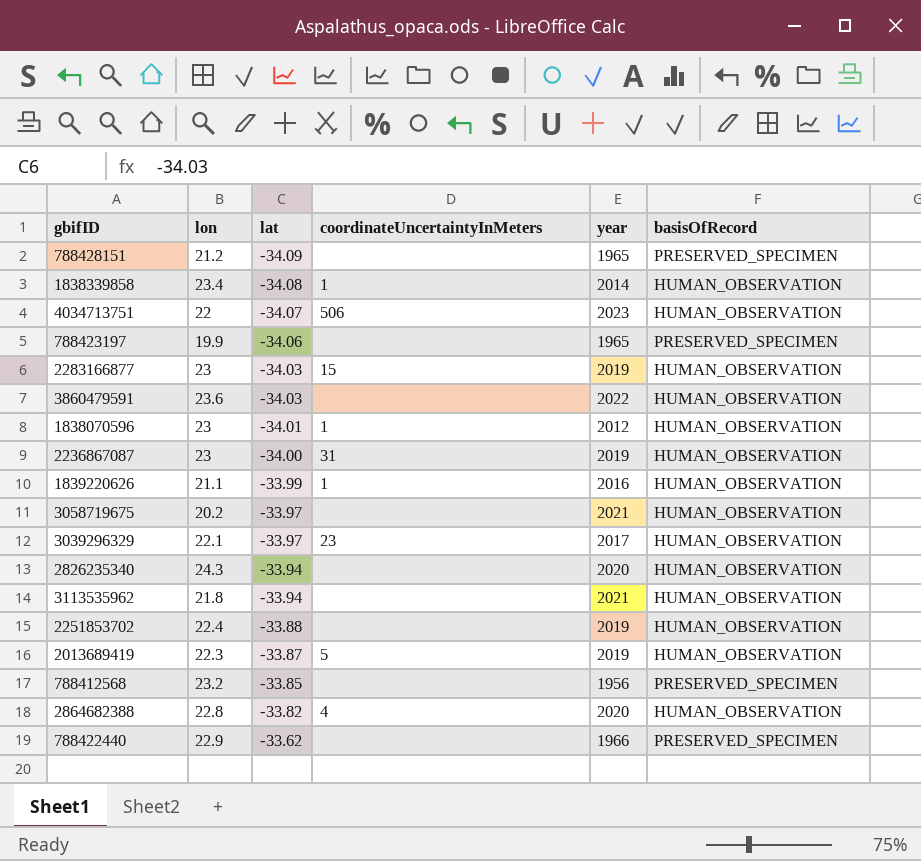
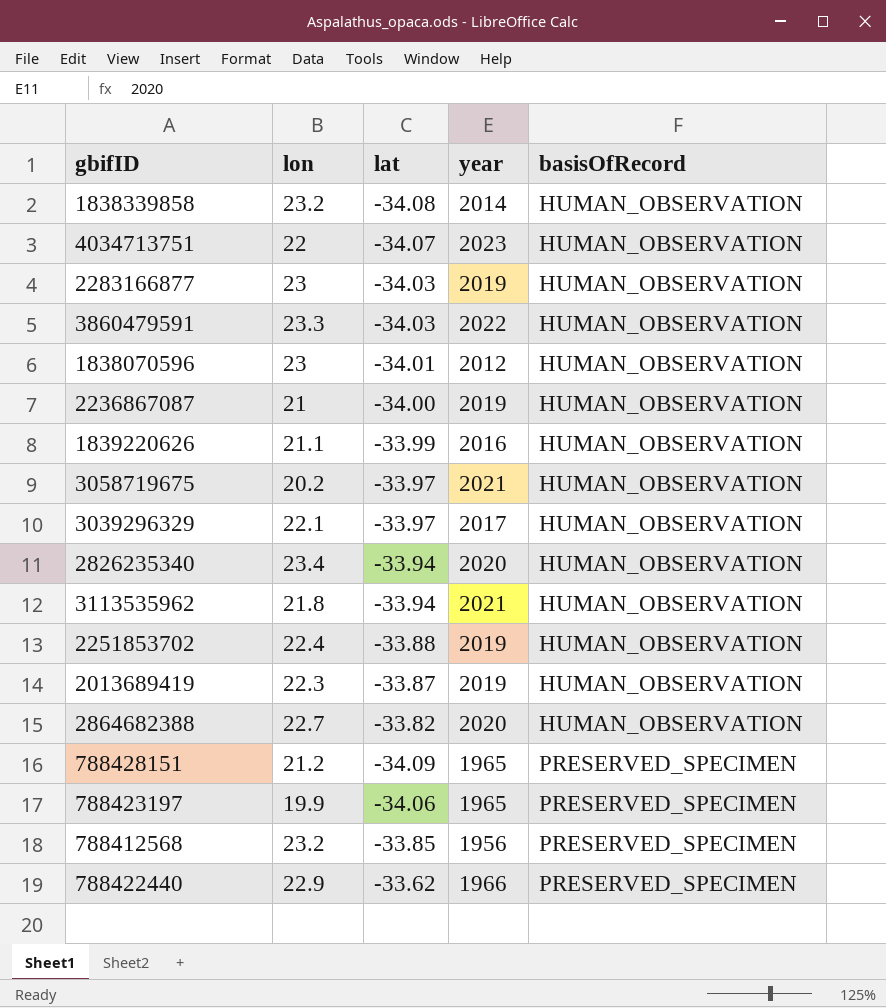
row order: lat ascending -> basisOfRecord ascending
column coordinateUncertaintyInMeters | position: 4 -> none
1838339858 | lon: 23.4 -> 23.2
3860479591 | lon: 23.6 -> 23.3
2236867087 | lon: 23 -> 21
2826235340 | lon: 24.3 -> 23.4
2864682388 | lon: 22.8 -> 22.7

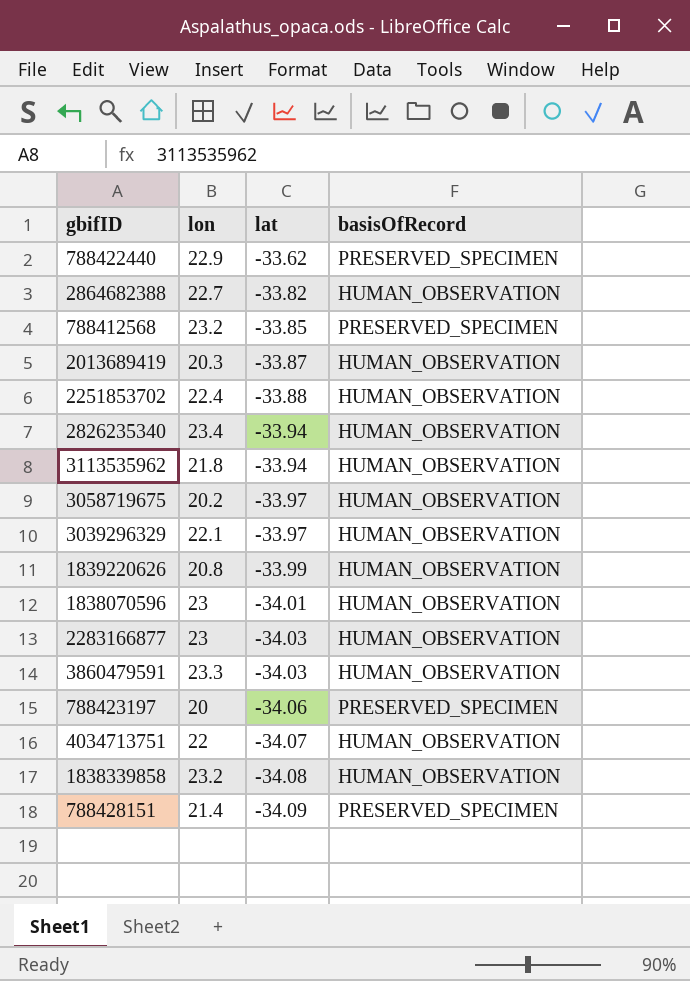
row order: basisOfRecord ascending -> lat descending
column year | position: 4 -> none
row 2236867087: 21 | -34.00 | 2019 | HUMAN_OBSERVATION -> none
2013689419 | lon: 22.3 -> 20.3
1839220626 | lon: 21.1 -> 20.8
788423197 | lon: 19.9 -> 20
788428151 | lon: 21.2 -> 21.4

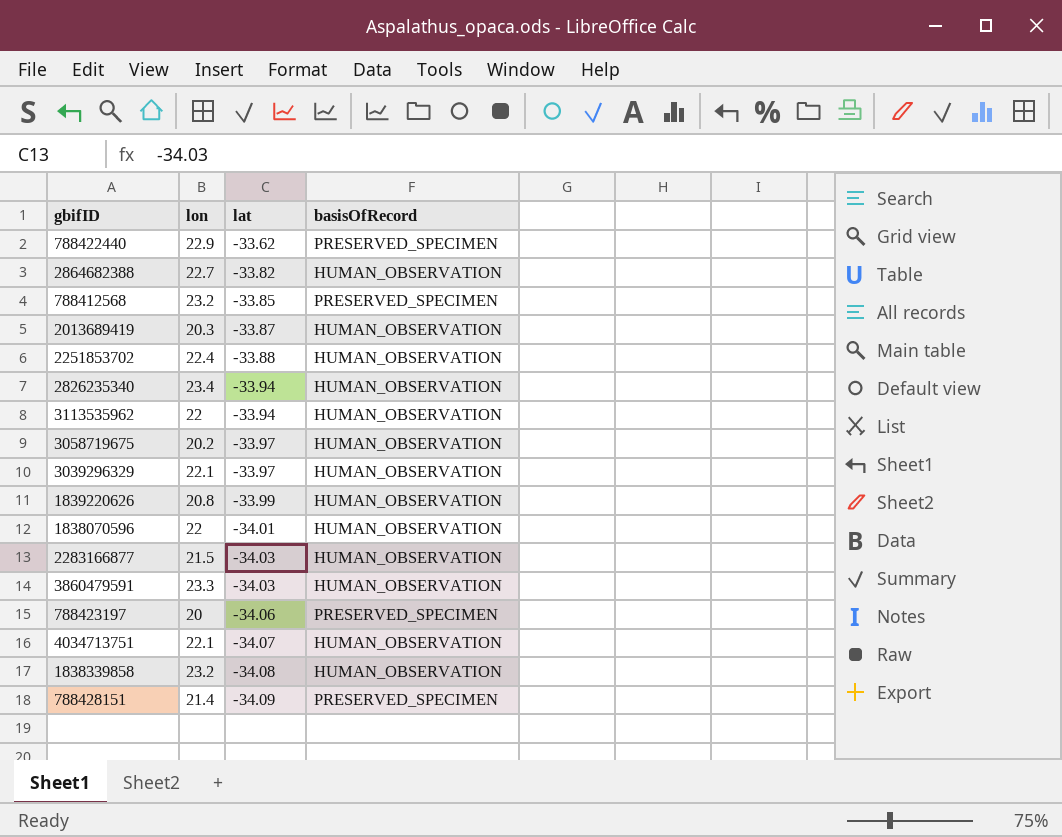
3113535962 | lon: 21.8 -> 22
1838070596 | lon: 23 -> 22
2283166877 | lon: 23 -> 21.5
4034713751 | lon: 22 -> 22.1

